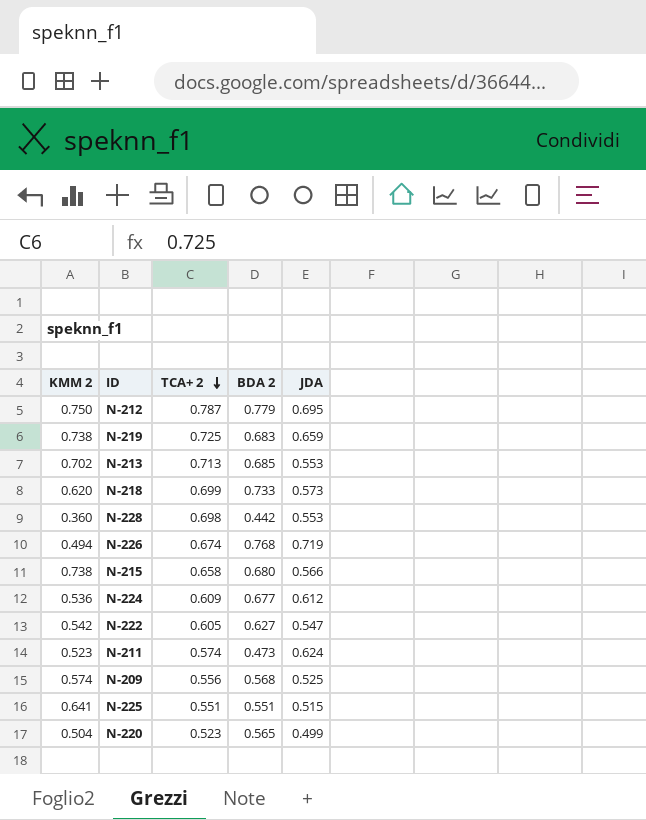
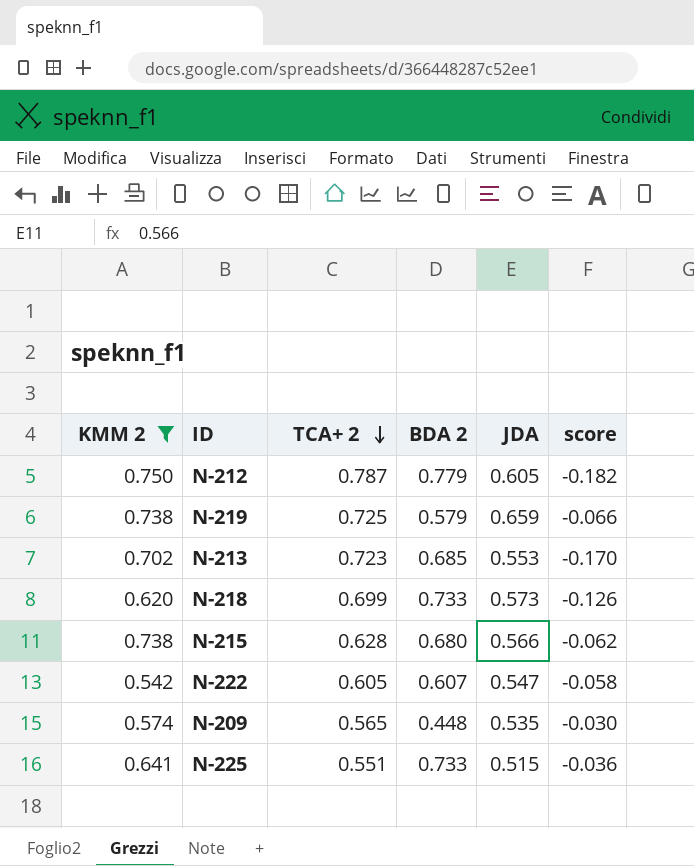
filter: none -> KMM 2 >= 0.542
column score | formula: none -> [JDA] - [TCA+ 2]
N-212 | JDA: 0.695 -> 0.605
N-219 | BDA 2: 0.683 -> 0.579
N-213 | TCA+ 2: 0.713 -> 0.723
N-215 | TCA+ 2: 0.658 -> 0.628
N-222 | BDA 2: 0.627 -> 0.607
N-209 | TCA+ 2: 0.556 -> 0.565
N-209 | BDA 2: 0.568 -> 0.448
N-209 | JDA: 0.525 -> 0.535
N-225 | BDA 2: 0.551 -> 0.733

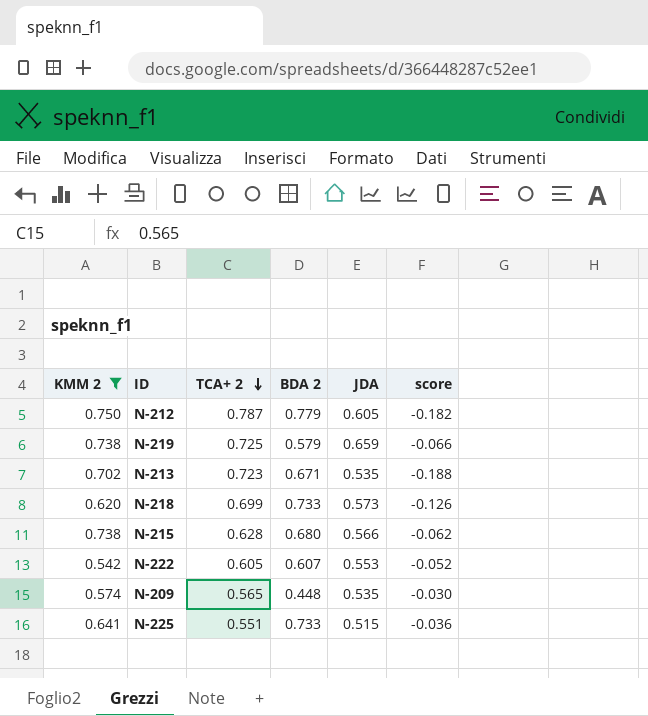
N-213 | BDA 2: 0.685 -> 0.671
N-213 | JDA: 0.553 -> 0.535
N-213 | score: -0.170 -> -0.188
N-222 | JDA: 0.547 -> 0.553
N-222 | score: -0.058 -> -0.052

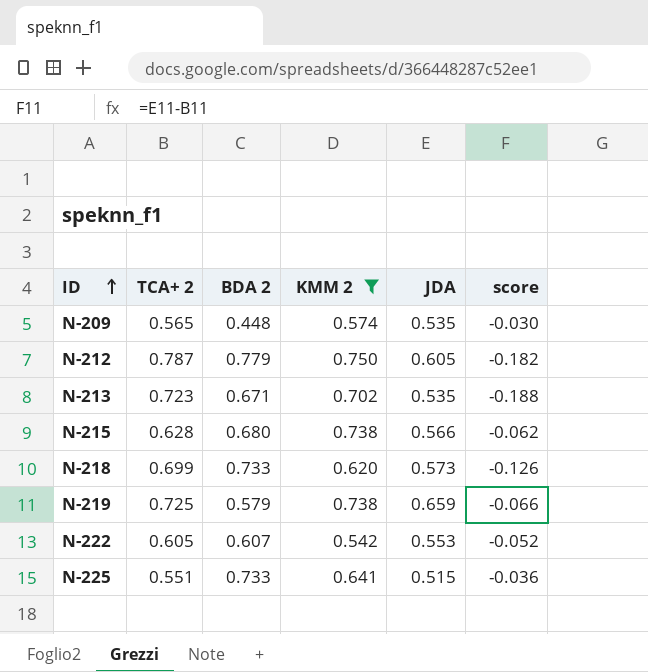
row order: TCA+ 2 descending -> ID ascending
column KMM 2 | position: 1 -> 4

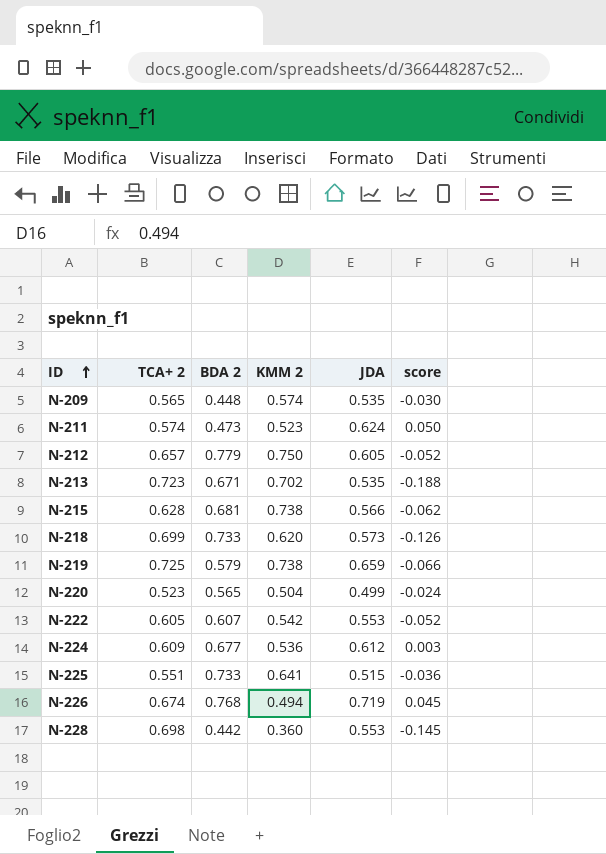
filter: KMM 2 >= 0.542 -> none
N-212 | TCA+ 2: 0.787 -> 0.657
N-212 | score: -0.182 -> -0.052
N-215 | BDA 2: 0.680 -> 0.681

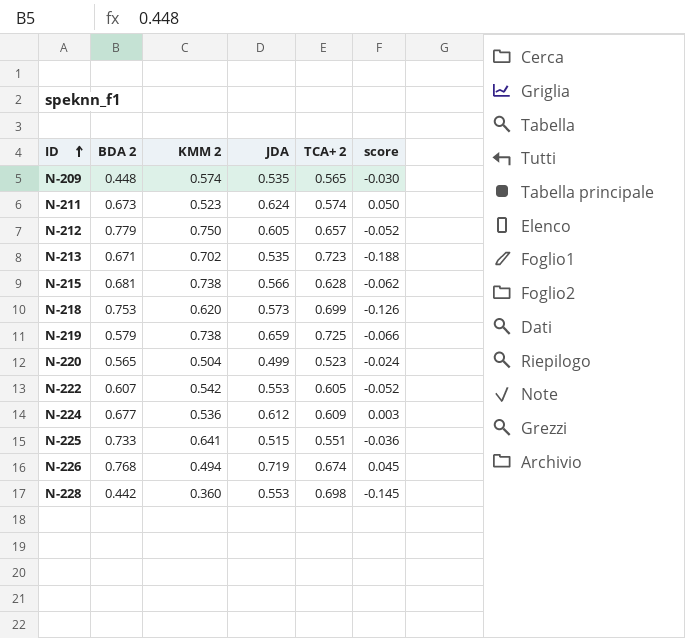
column TCA+ 2 | position: 2 -> 5
N-211 | BDA 2: 0.473 -> 0.673
N-218 | BDA 2: 0.733 -> 0.753

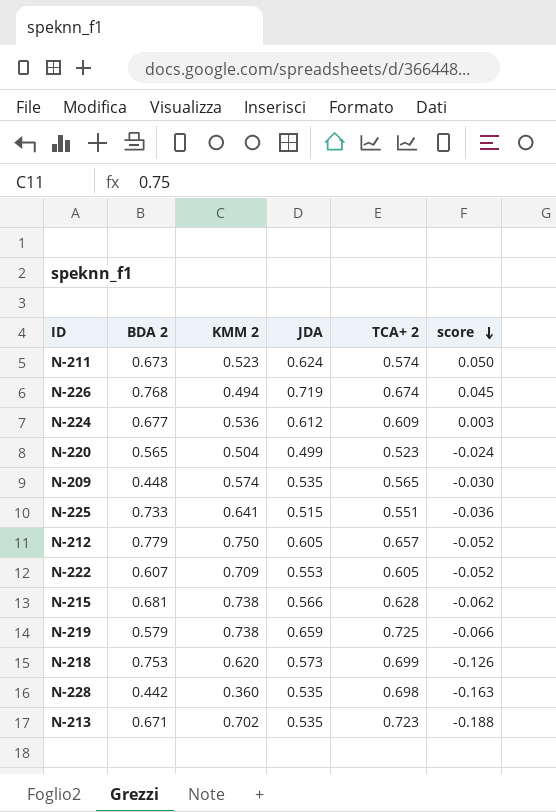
row order: ID ascending -> score descending
N-222 | KMM 2: 0.542 -> 0.709
N-228 | JDA: 0.553 -> 0.535
N-228 | score: -0.145 -> -0.163

